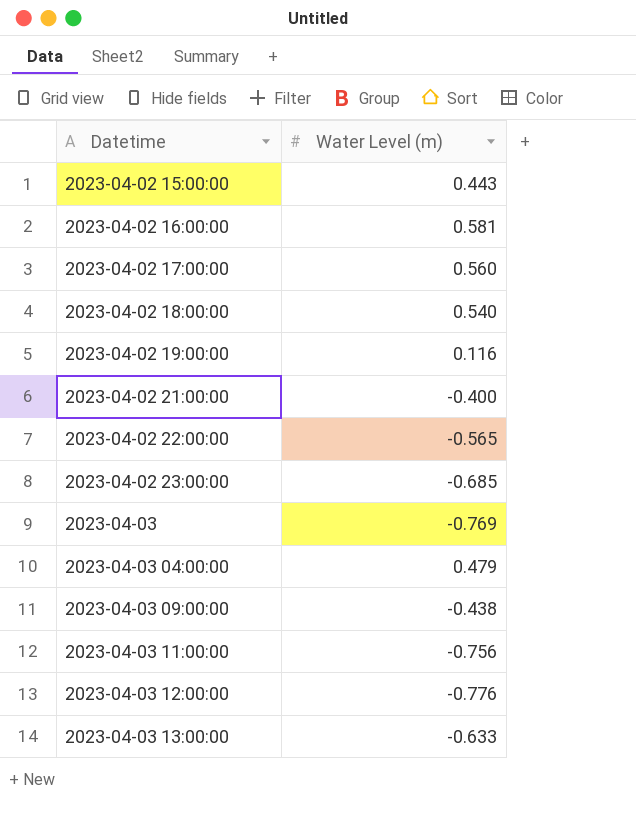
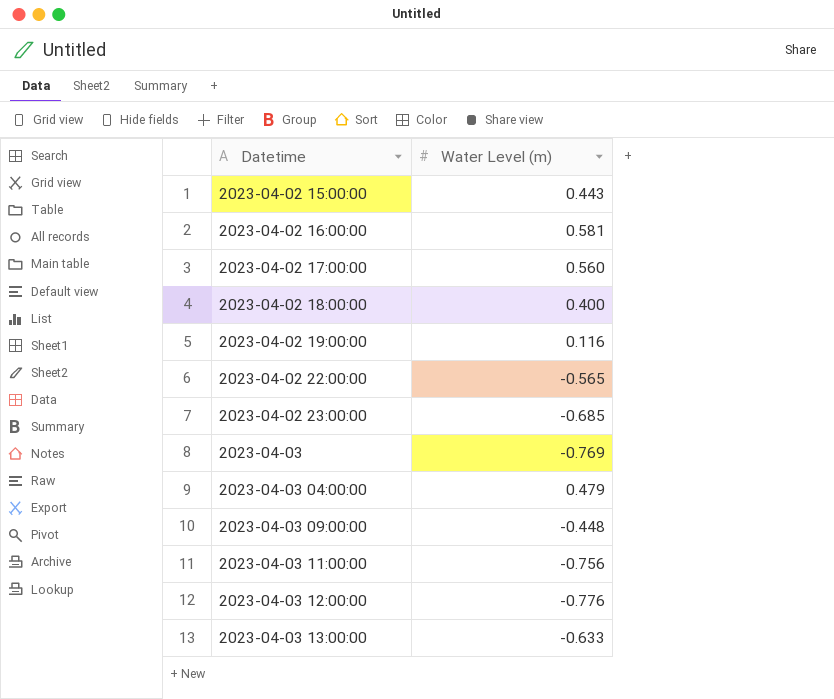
row 2023-04-02 21:00:00: -0.400 -> none
2023-04-02 18:00:00 | Water Level (m): 0.540 -> 0.400
2023-04-03 09:00:00 | Water Level (m): -0.438 -> -0.448

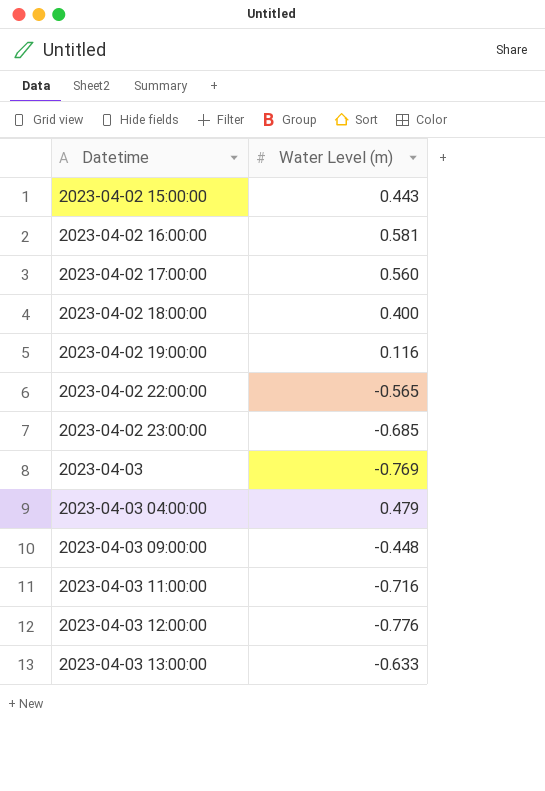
2023-04-03 11:00:00 | Water Level (m): -0.756 -> -0.716

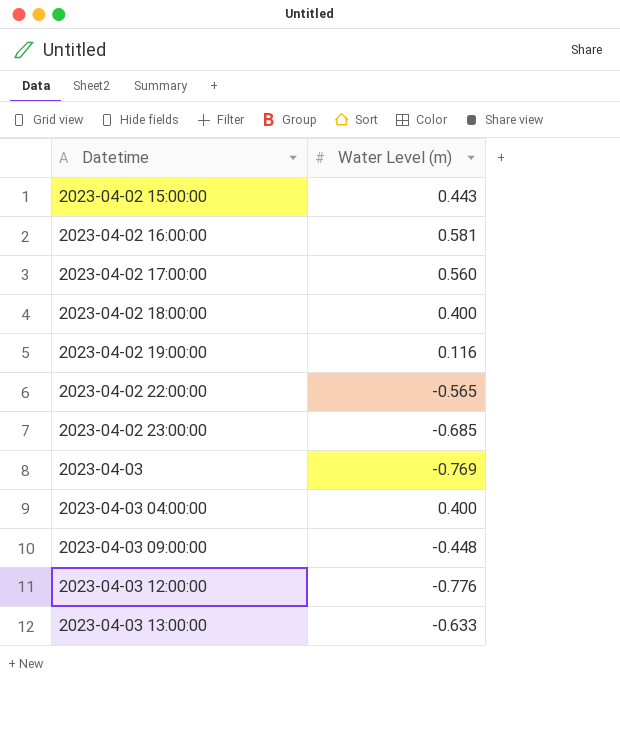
row 2023-04-03 11:00:00: -0.716 -> none
2023-04-03 04:00:00 | Water Level (m): 0.479 -> 0.400

